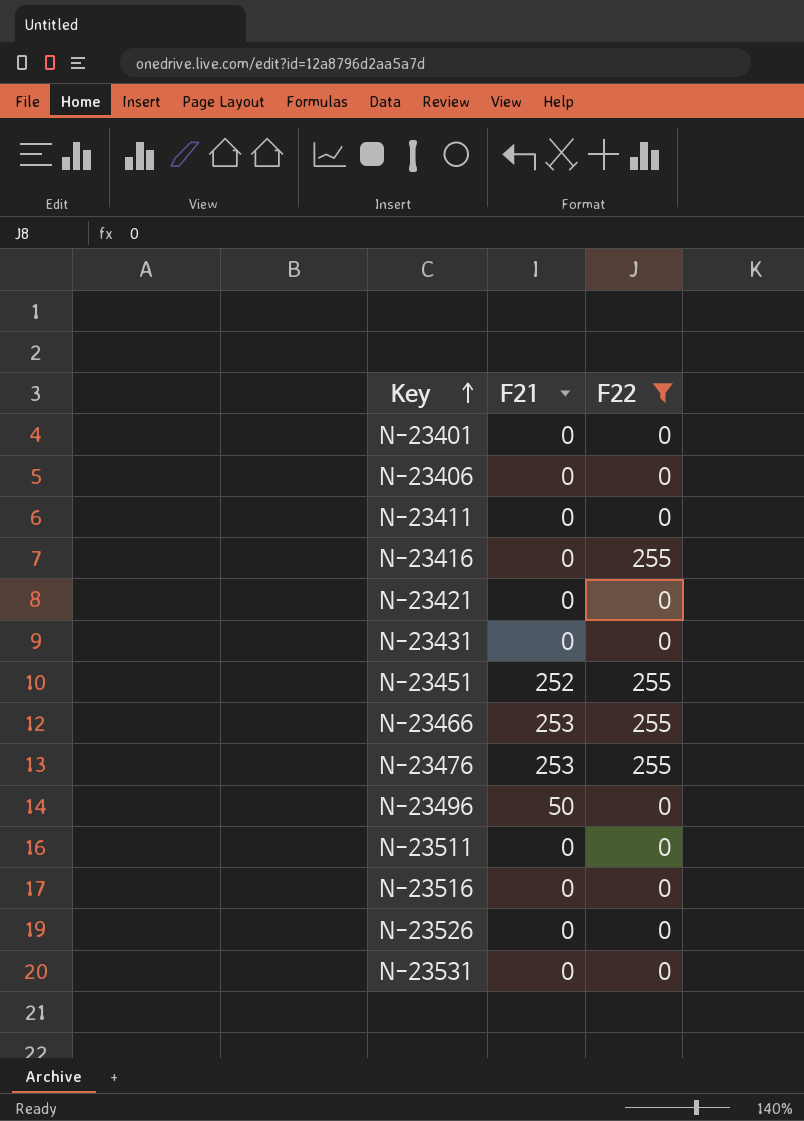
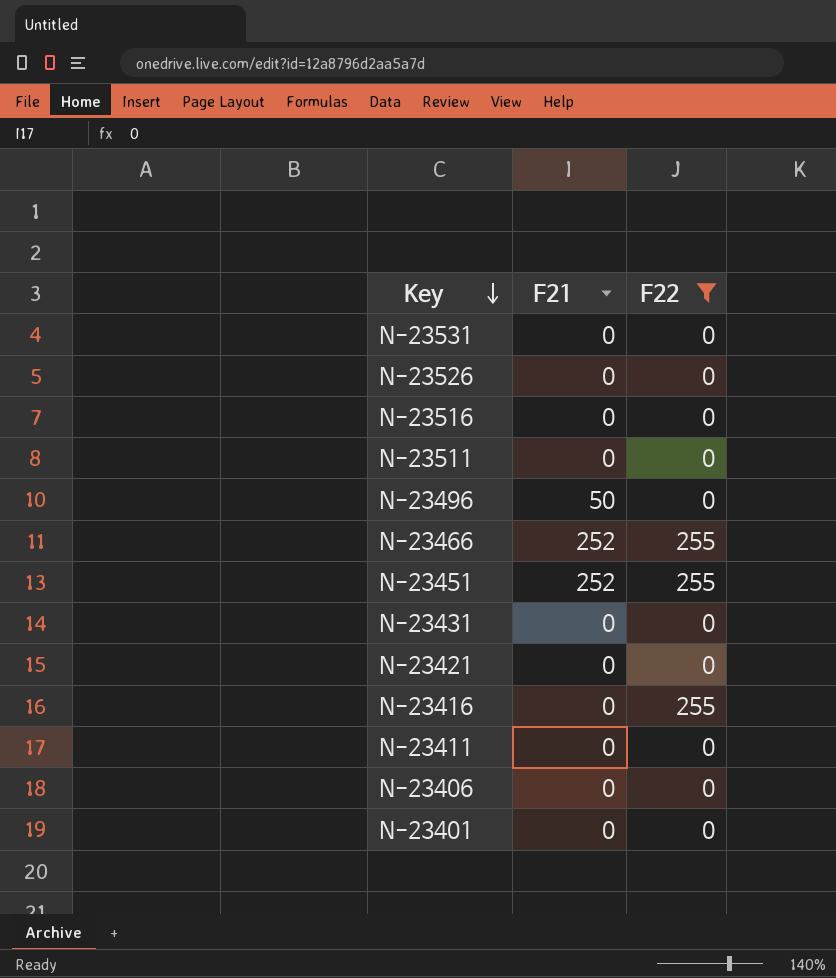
row order: Key ascending -> Key descending
row N-23476: 253 | 255 -> none
N-23466 | F21: 253 -> 252

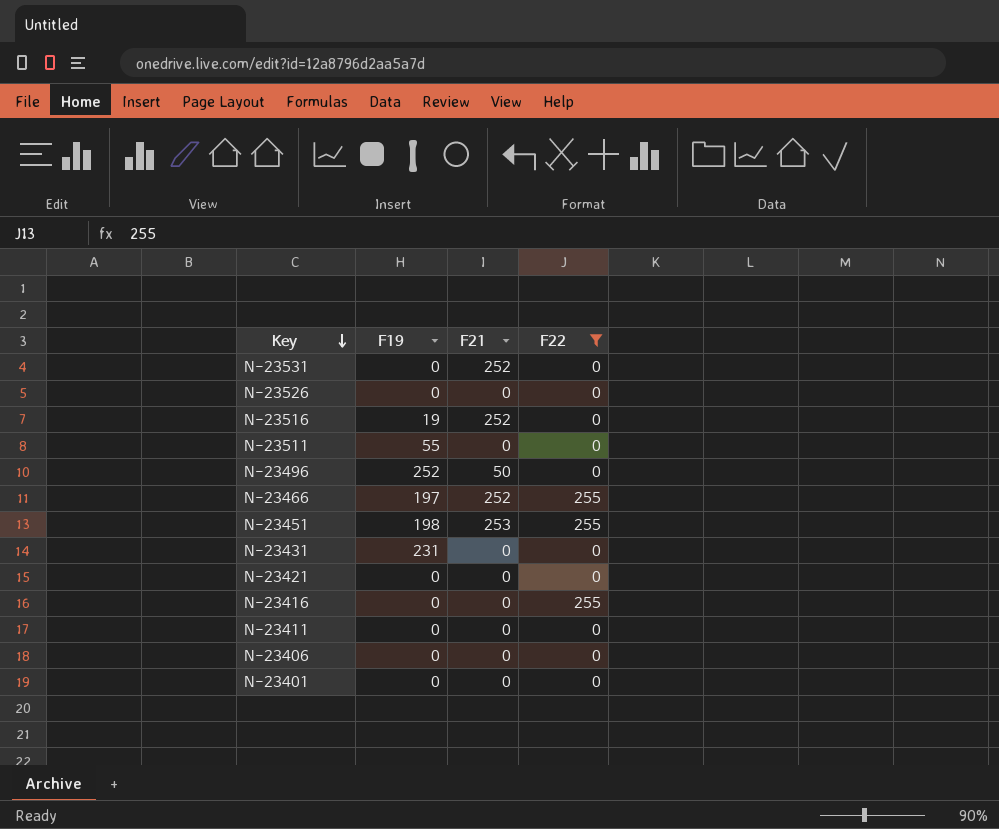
column F19 | position: none -> 2
N-23531 | F21: 0 -> 252
N-23516 | F21: 0 -> 252
N-23451 | F21: 252 -> 253

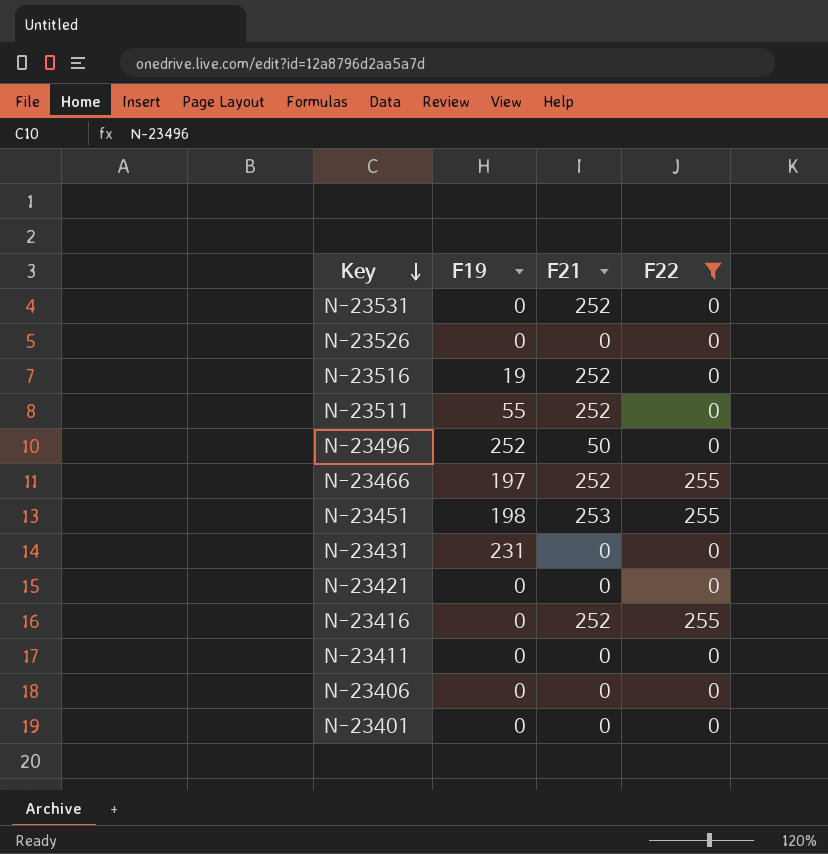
N-23511 | F21: 0 -> 252
N-23416 | F21: 0 -> 252

